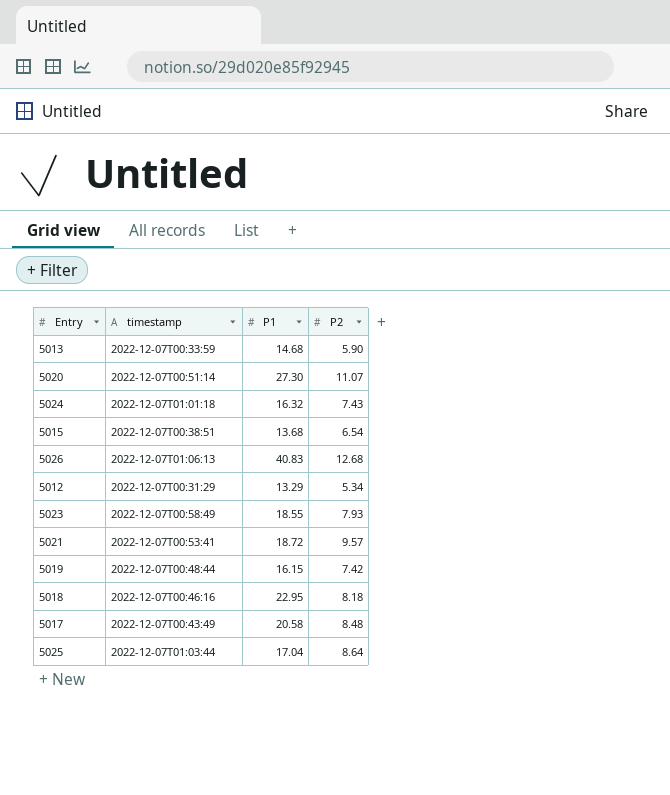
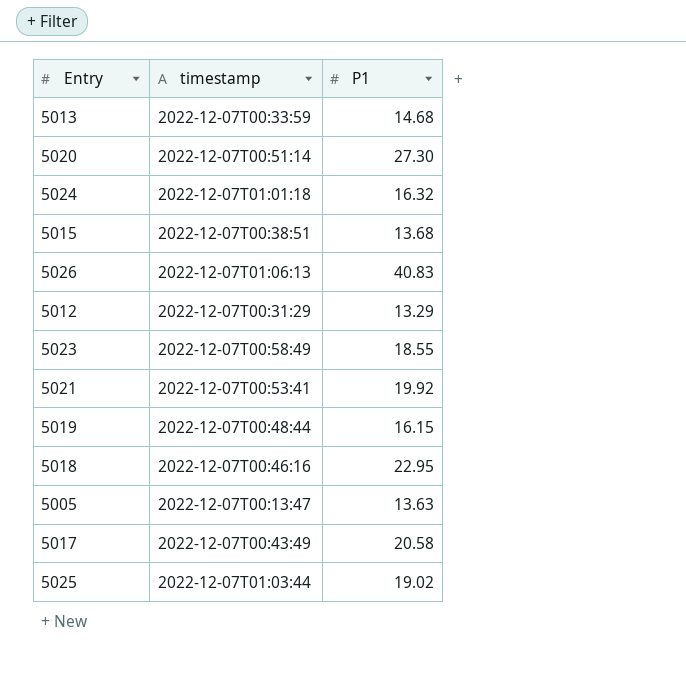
column P2 | position: 4 -> none
5021 | P1: 18.72 -> 19.92
row 5005: none -> 2022-12-07T00:13:47 | 13.63
5025 | P1: 17.04 -> 19.02

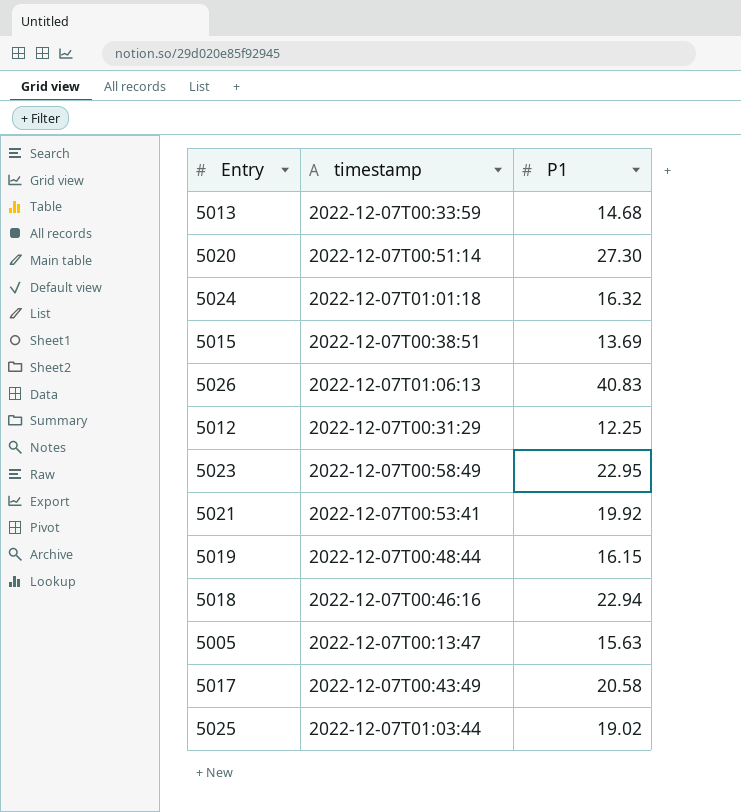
5015 | P1: 13.68 -> 13.69
5012 | P1: 13.29 -> 12.25
5023 | P1: 18.55 -> 22.95
5018 | P1: 22.95 -> 22.94
5005 | P1: 13.63 -> 15.63

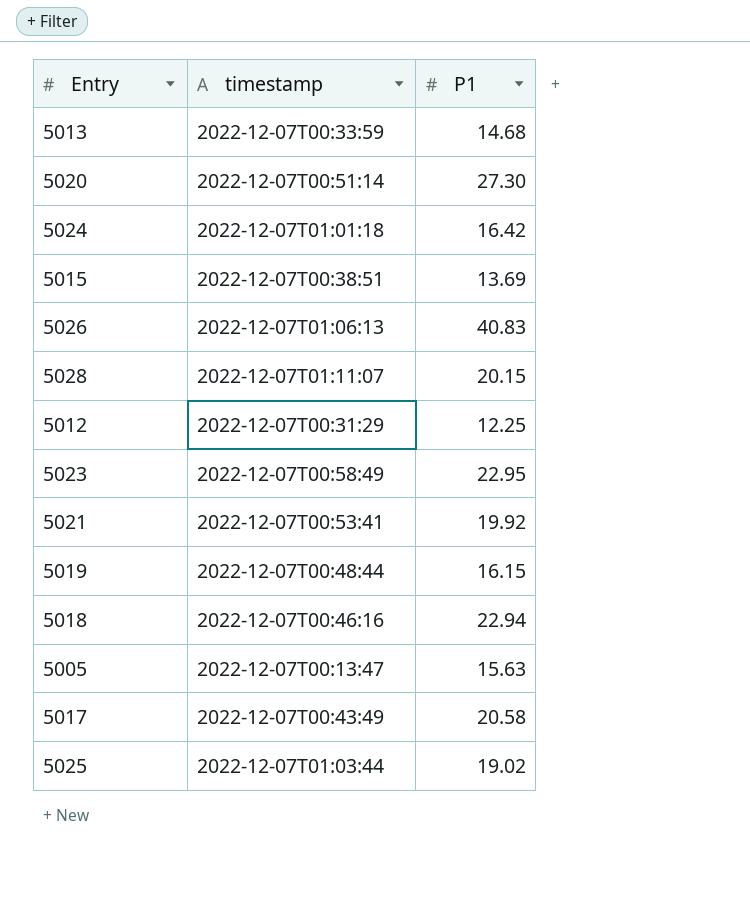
5024 | P1: 16.32 -> 16.42
row 5028: none -> 2022-12-07T01:11:07 | 20.15

